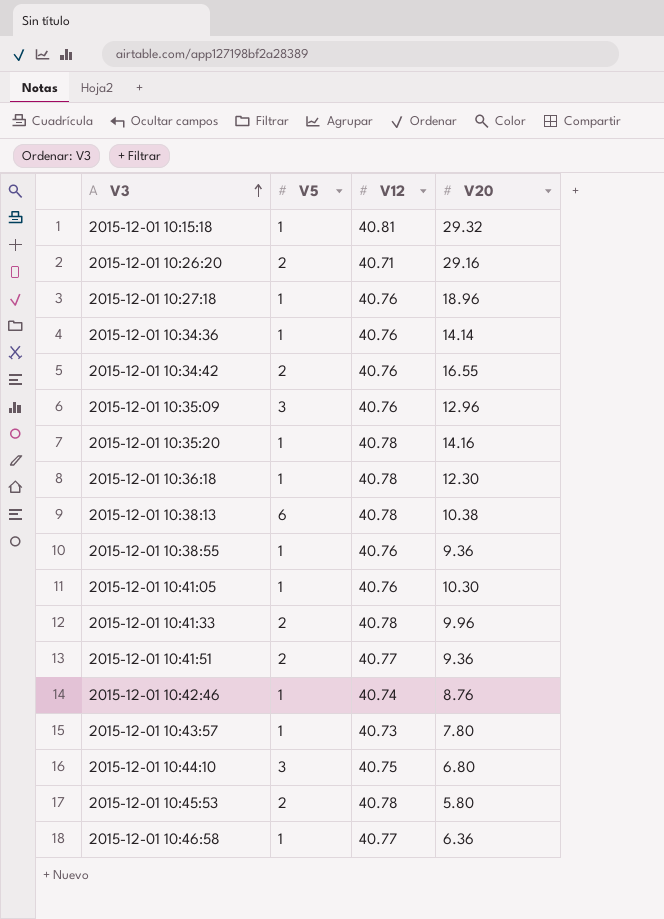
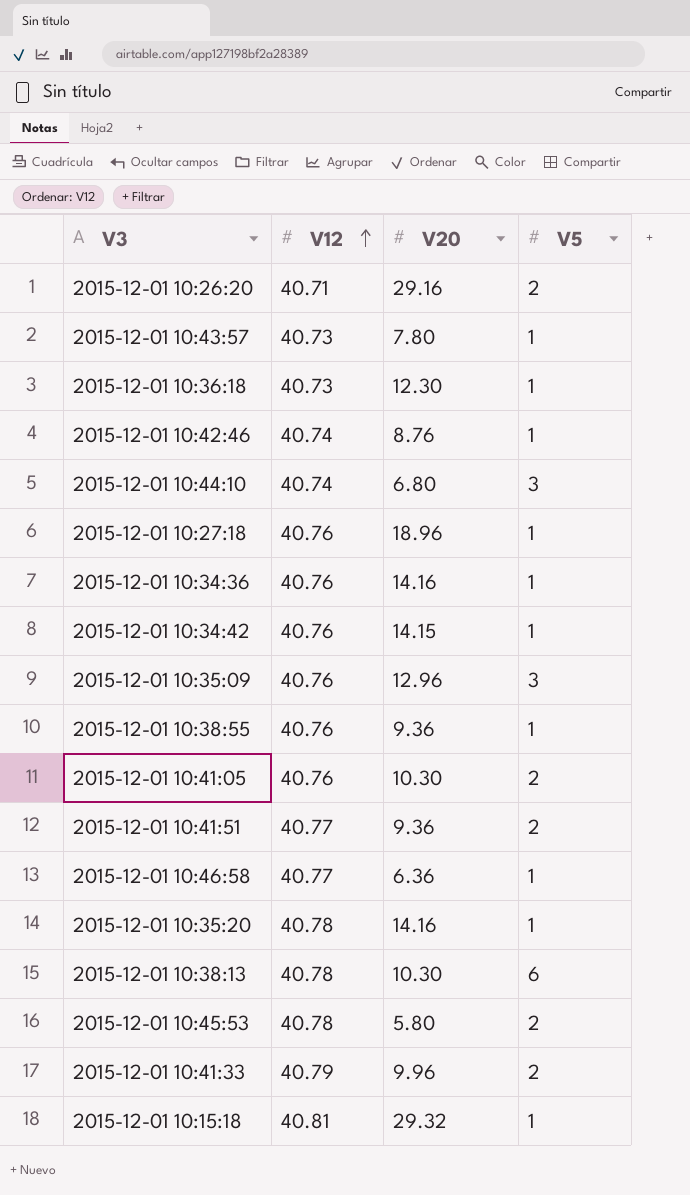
row order: V3 ascending -> V12 ascending
column V5 | position: 2 -> 4
2015-12-01 10:36:18 | V12: 40.78 -> 40.73
2015-12-01 10:44:10 | V12: 40.75 -> 40.74
2015-12-01 10:34:36 | V20: 14.14 -> 14.16
2015-12-01 10:34:42 | V20: 16.55 -> 14.15
2015-12-01 10:34:42 | V5: 2 -> 1
2015-12-01 10:41:05 | V5: 1 -> 2
2015-12-01 10:38:13 | V20: 10.38 -> 10.30
2015-12-01 10:41:33 | V12: 40.78 -> 40.79

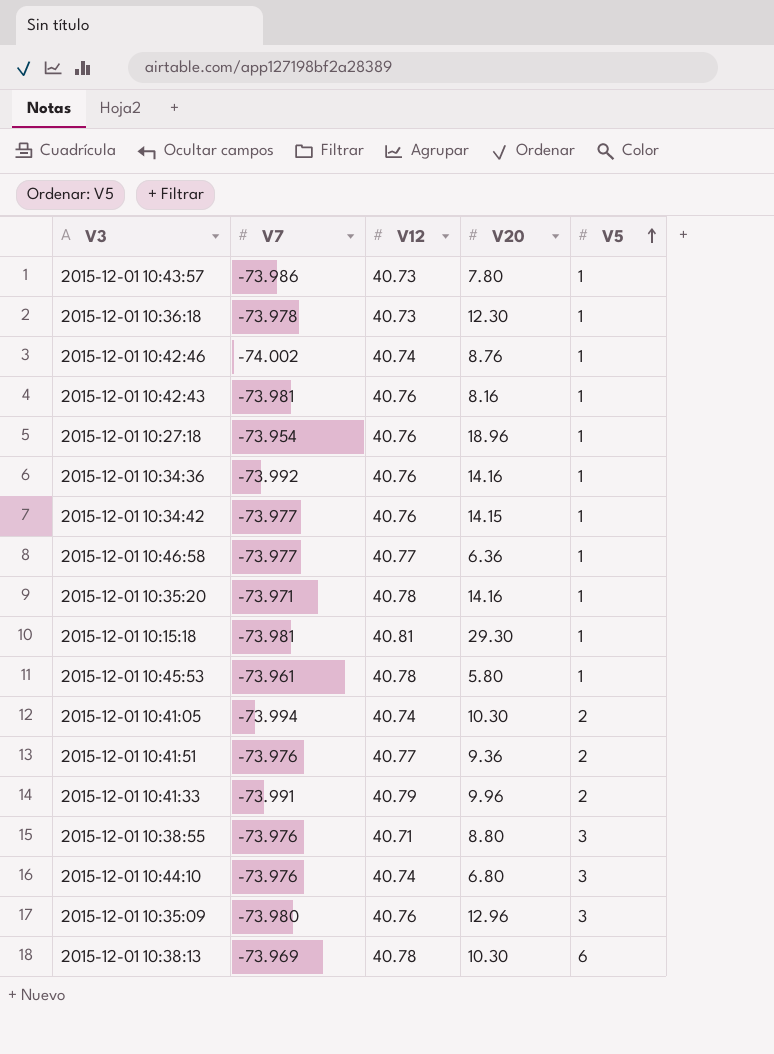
row order: V12 ascending -> V5 ascending
column V7 | position: none -> 2
row 2015-12-01 10:26:20: 40.71 | 29.16 | 2 -> none
row 2015-12-01 10:42:43: none -> -73.981 | 40.76 | 8.16 | 1
2015-12-01 10:15:18 | V20: 29.32 -> 29.30
2015-12-01 10:45:53 | V5: 2 -> 1
2015-12-01 10:41:05 | V12: 40.76 -> 40.74
2015-12-01 10:38:55 | V12: 40.76 -> 40.71
2015-12-01 10:38:55 | V20: 9.36 -> 8.80
2015-12-01 10:38:55 | V5: 1 -> 3

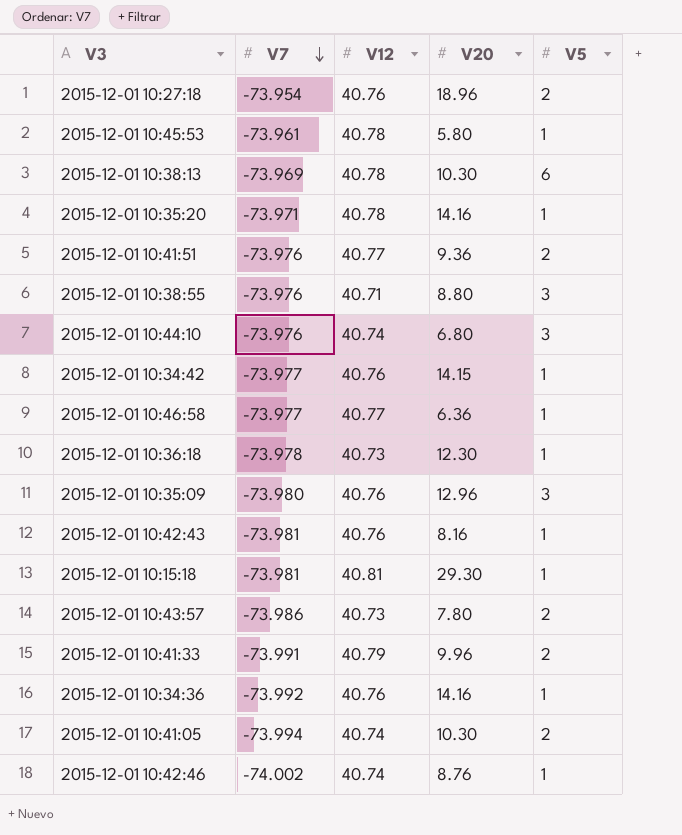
row order: V5 ascending -> V7 descending
2015-12-01 10:27:18 | V5: 1 -> 2
2015-12-01 10:43:57 | V5: 1 -> 2

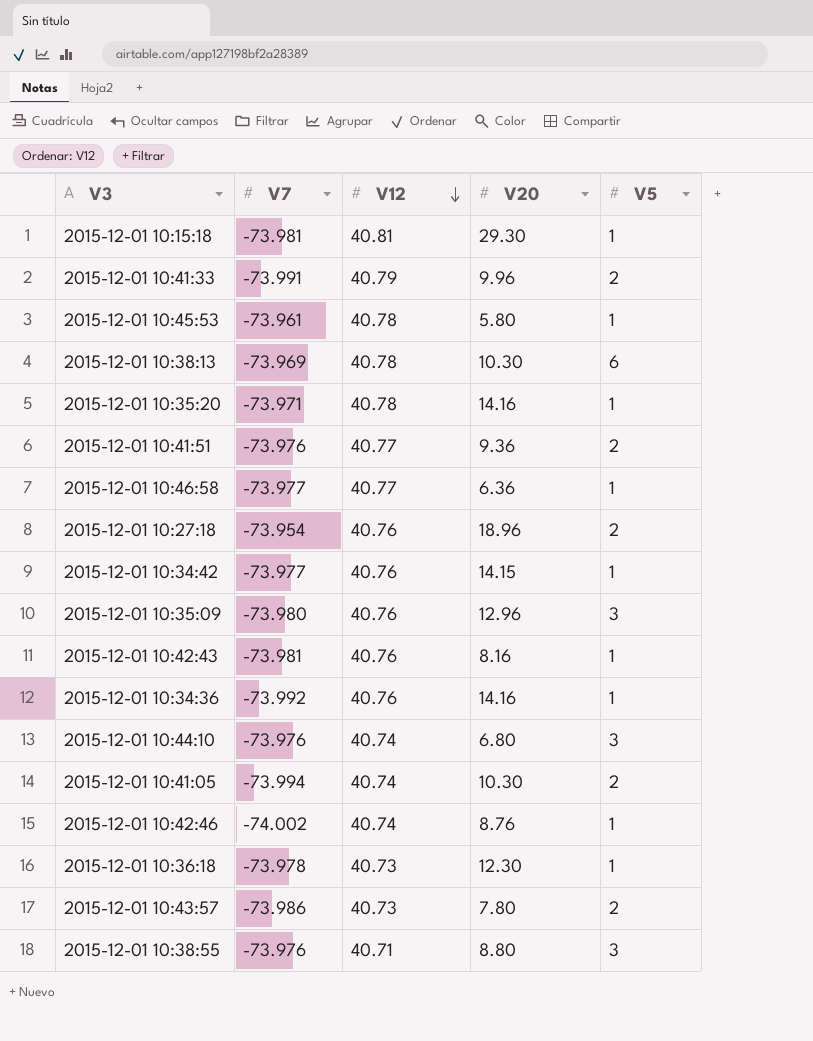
row order: V7 descending -> V12 descending

